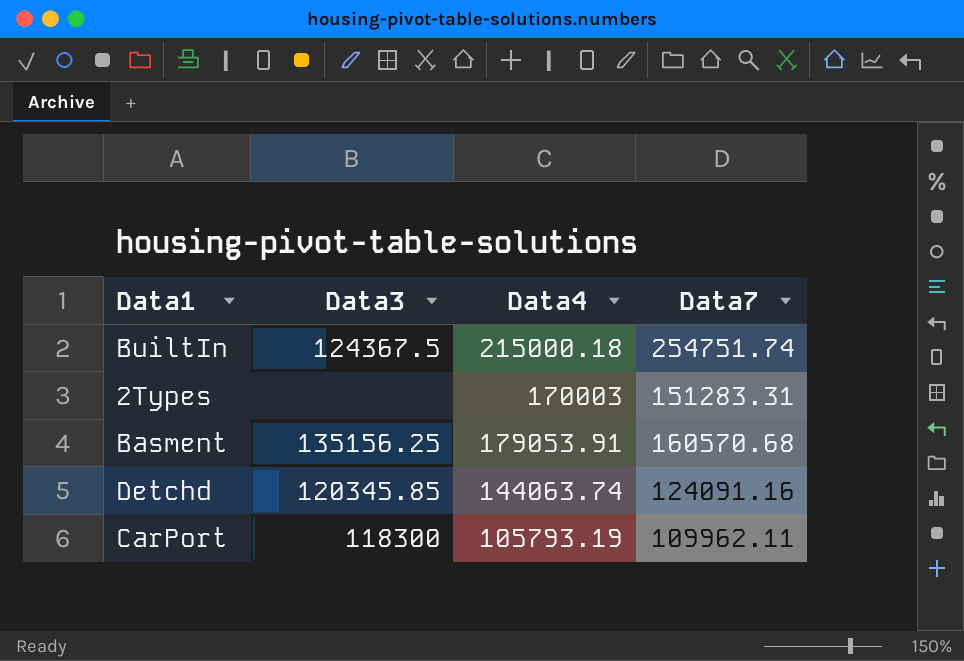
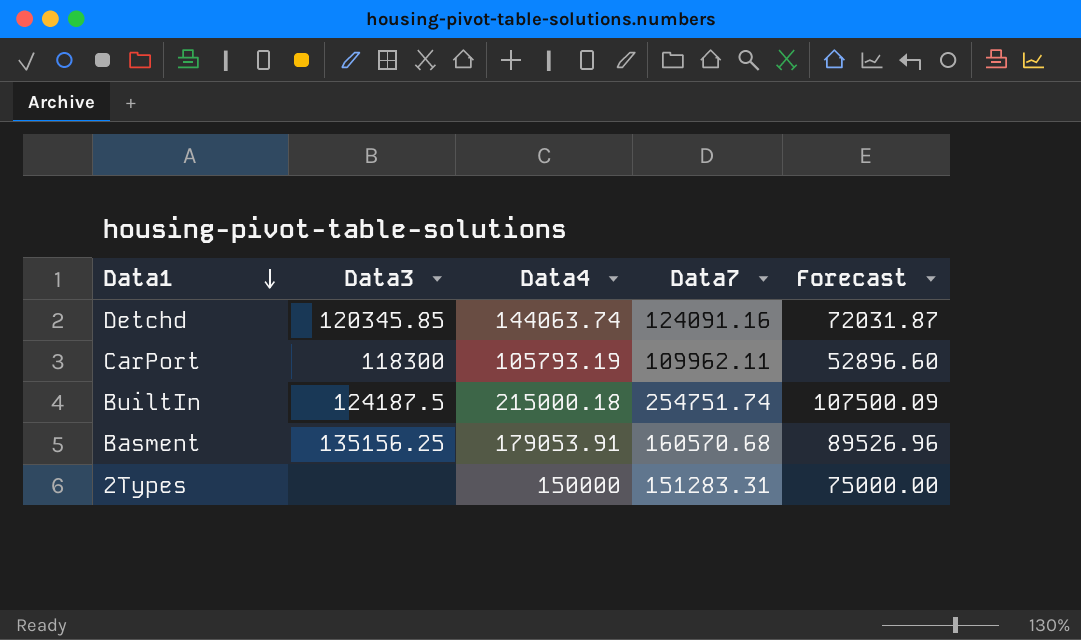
row order: none -> Data1 descending
column Forecast | formula: none -> [Data4] * 0.5
BuiltIn | Data3: 124367.5 -> 124187.5
2Types | Data4: 170003 -> 150000

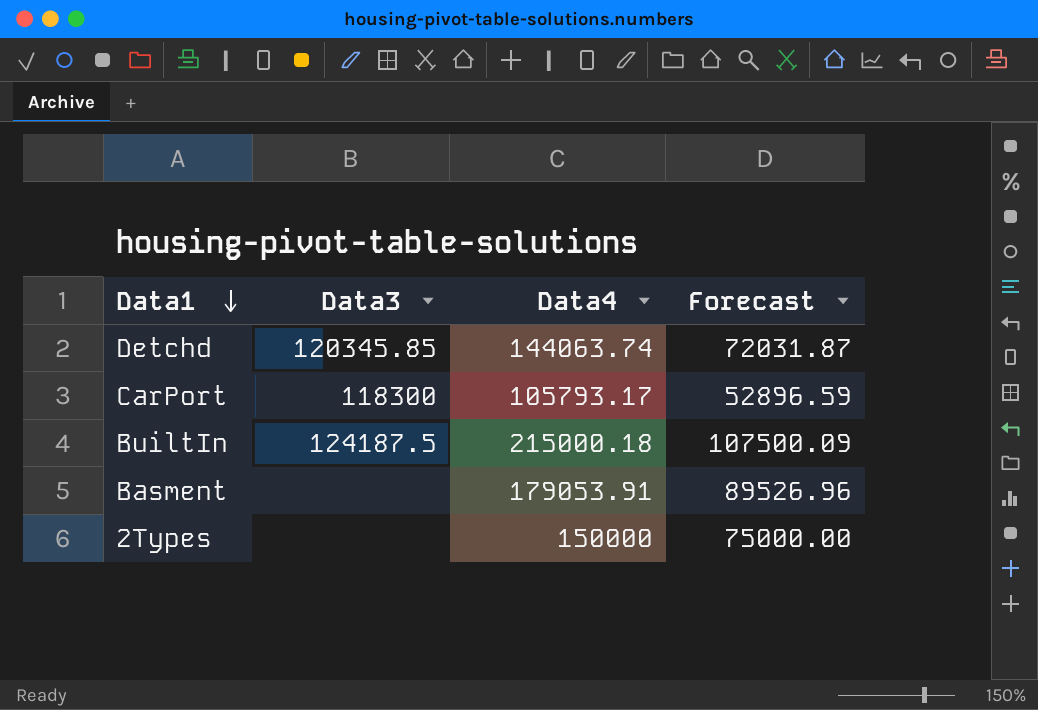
column Data7 | position: 4 -> none
CarPort | Data4: 105793.19 -> 105793.17
CarPort | Forecast: 52896.60 -> 52896.59
Basment | Data3: 135156.25 -> none

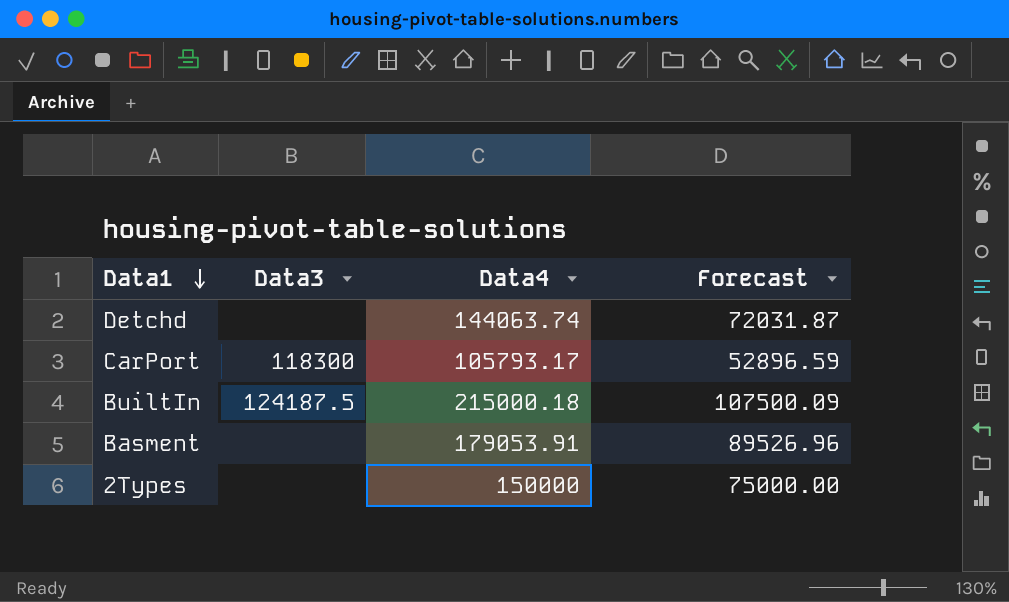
Detchd | Data3: 120345.85 -> none

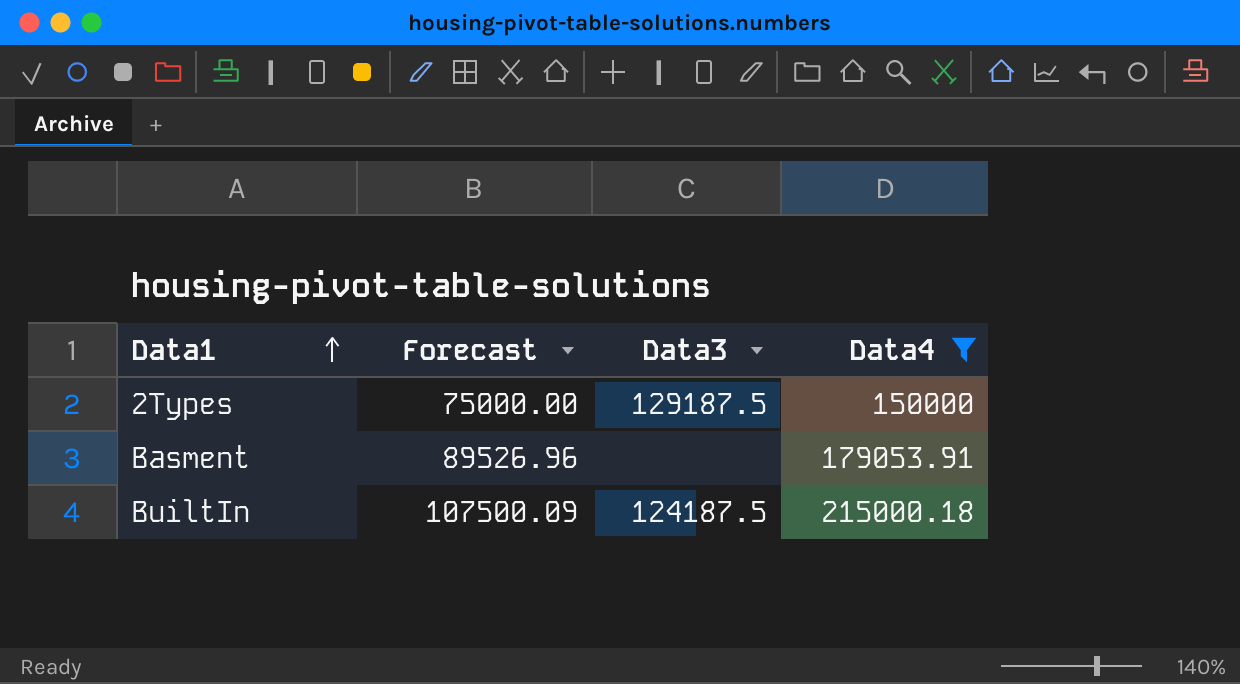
filter: none -> Data4 >= 150000
row order: Data1 descending -> Data1 ascending
column Forecast | position: 4 -> 2
2Types | Data3: none -> 129187.5

